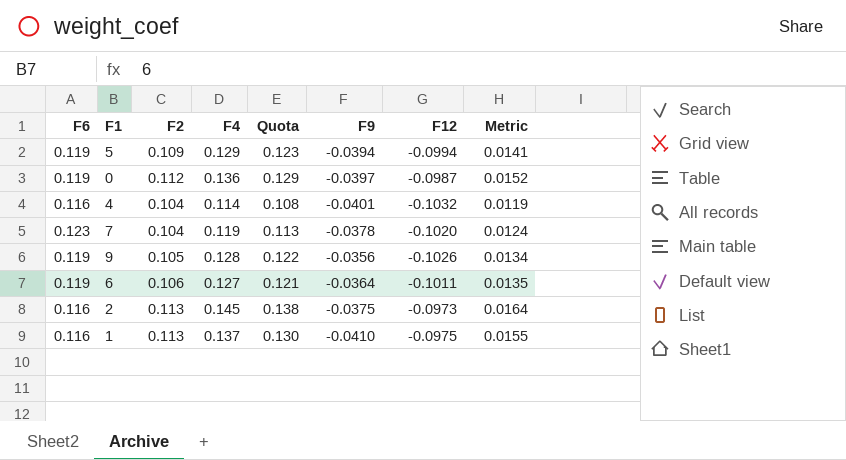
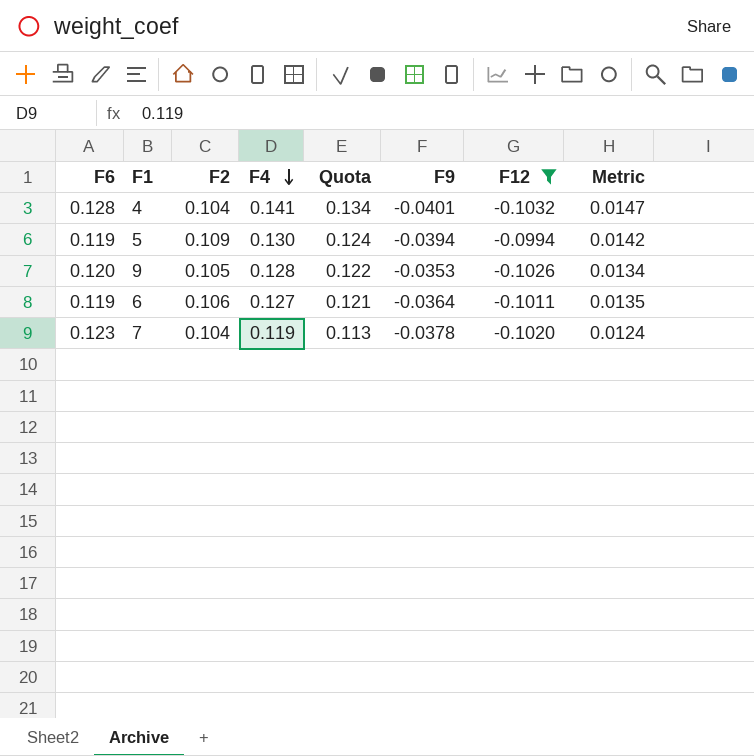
filter: none -> F12 <= -0.0994
row order: none -> F4 descending
4 | F6: 0.116 -> 0.128
4 | F4: 0.114 -> 0.141
4 | Quota: 0.108 -> 0.134
4 | Metric: 0.0119 -> 0.0147
5 | F4: 0.129 -> 0.130
5 | Quota: 0.123 -> 0.124
5 | Metric: 0.0141 -> 0.0142
9 | F6: 0.119 -> 0.120
9 | F9: -0.0356 -> -0.0353

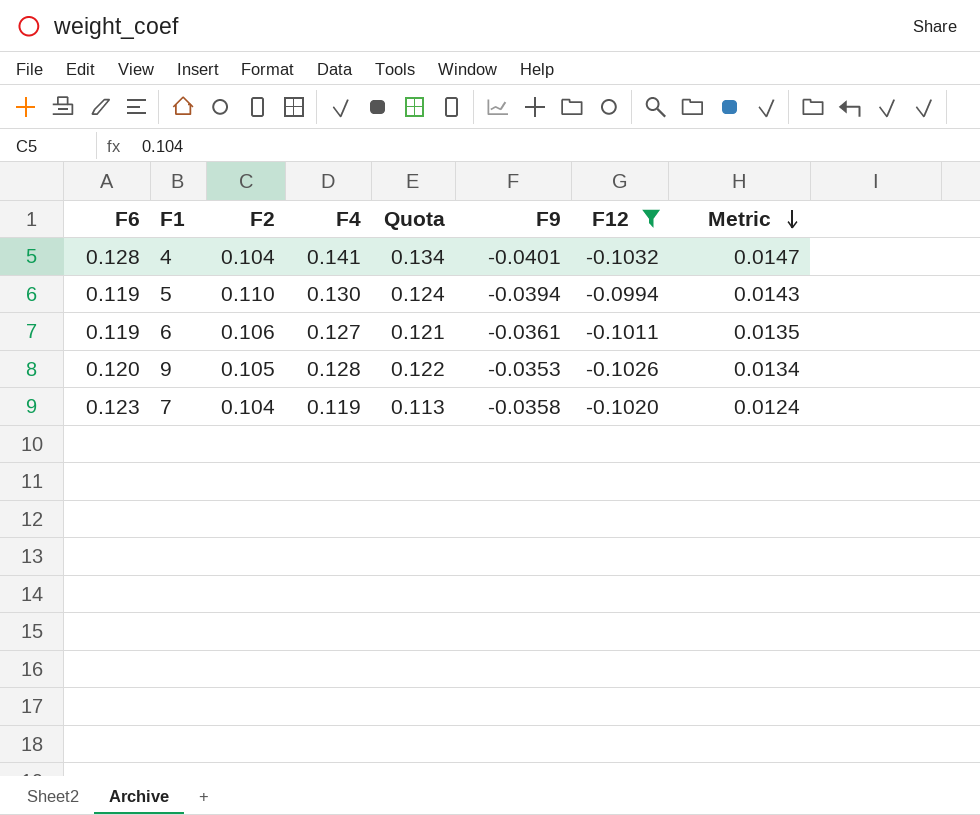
row order: F4 descending -> Metric descending
5 | F2: 0.109 -> 0.110
5 | Metric: 0.0142 -> 0.0143
6 | F9: -0.0364 -> -0.0361
7 | F9: -0.0378 -> -0.0358

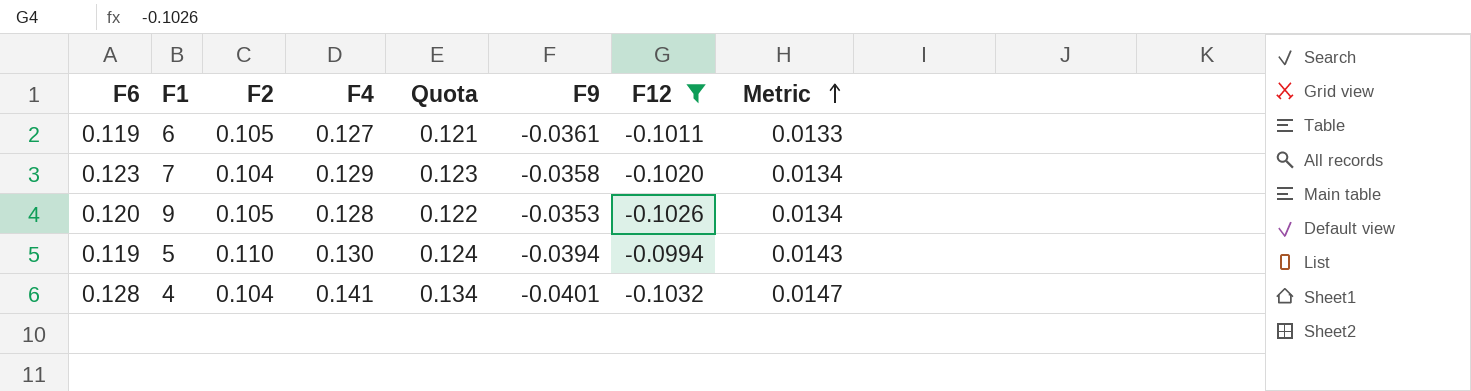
row order: Metric descending -> Metric ascending
6 | F2: 0.106 -> 0.105
6 | Metric: 0.0135 -> 0.0133
7 | F4: 0.119 -> 0.129
7 | Quota: 0.113 -> 0.123
7 | Metric: 0.0124 -> 0.0134

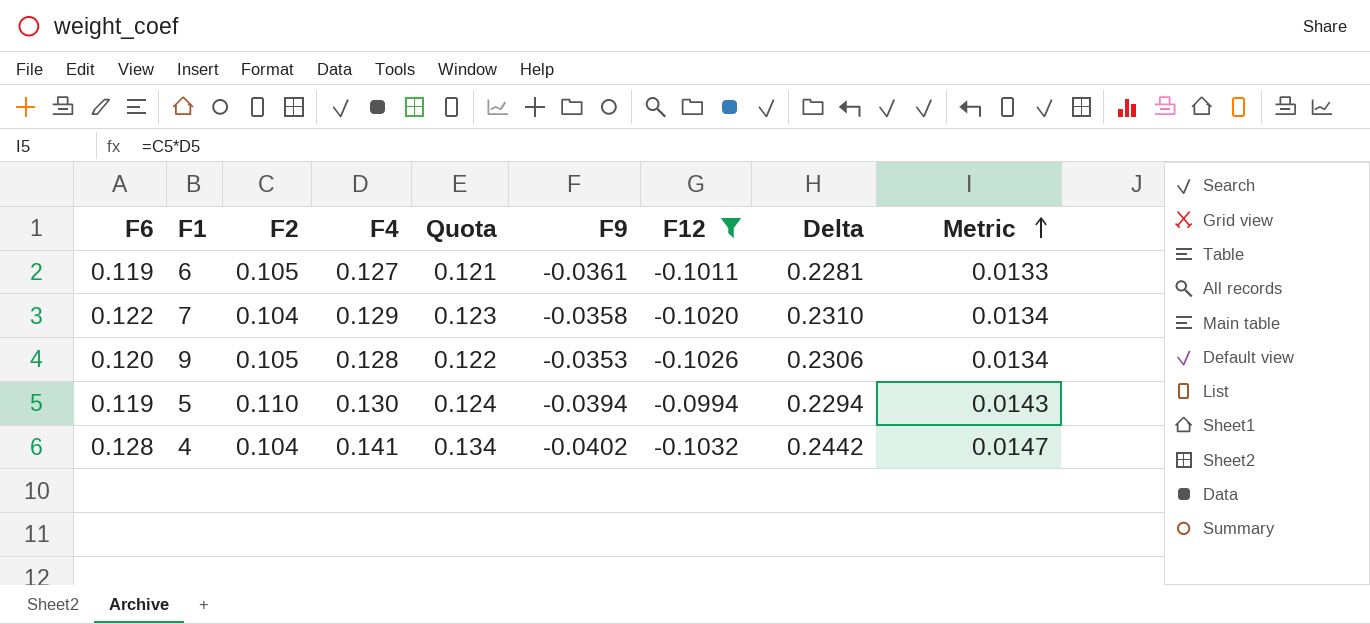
column Delta | formula: none -> [F4] - [F12]
7 | F6: 0.123 -> 0.122
4 | F9: -0.0401 -> -0.0402

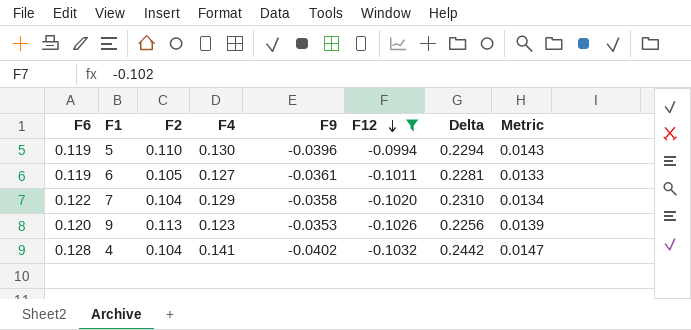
row order: Metric ascending -> F12 descending
column Quota | formula: [F4] * 0.95 -> none
5 | F9: -0.0394 -> -0.0396
9 | F2: 0.105 -> 0.113
9 | F4: 0.128 -> 0.123
9 | Delta: 0.2306 -> 0.2256
9 | Metric: 0.0134 -> 0.0139

